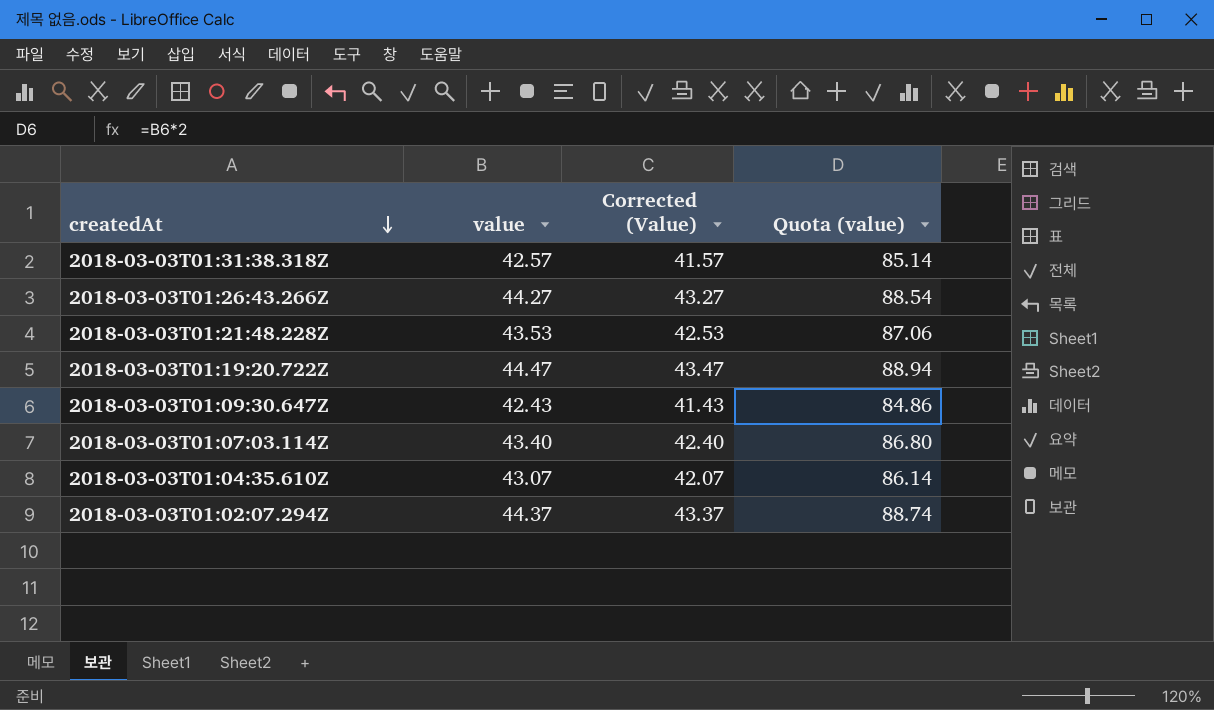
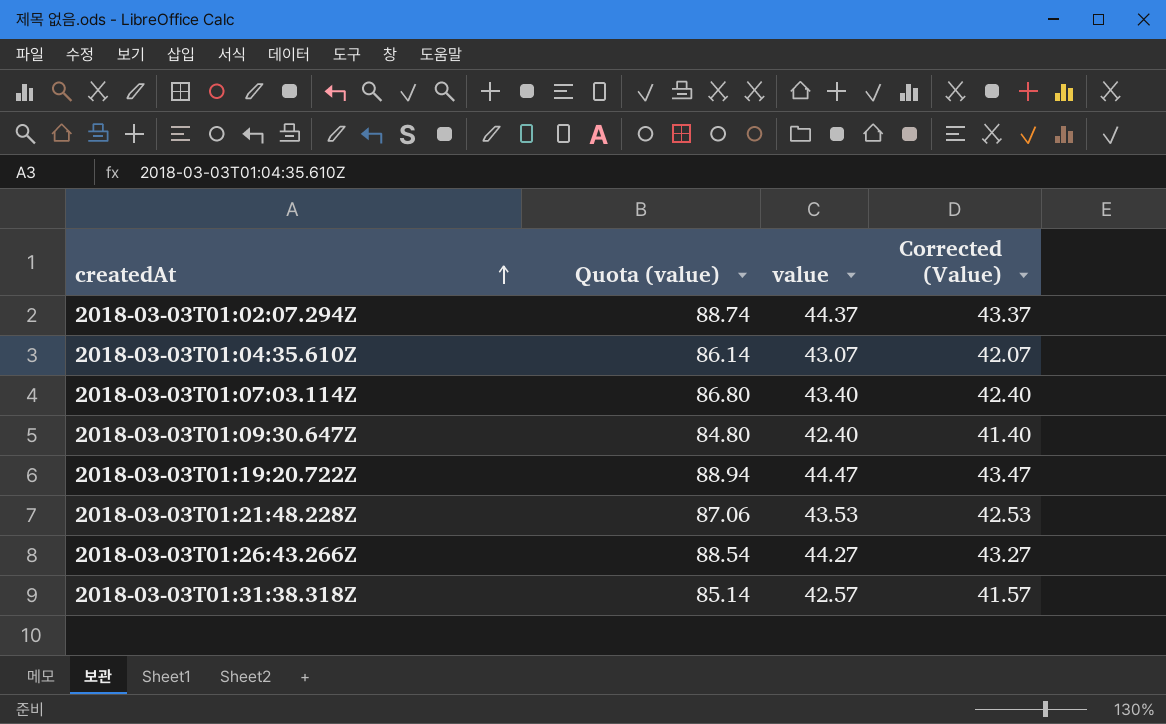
row order: createdAt descending -> createdAt ascending
column Quota (value) | position: 4 -> 2
2018-03-03T01:09:30.647Z | Quota (value): 84.86 -> 84.80
2018-03-03T01:09:30.647Z | value: 42.43 -> 42.40
2018-03-03T01:09:30.647Z | Corrected (Value): 41.43 -> 41.40

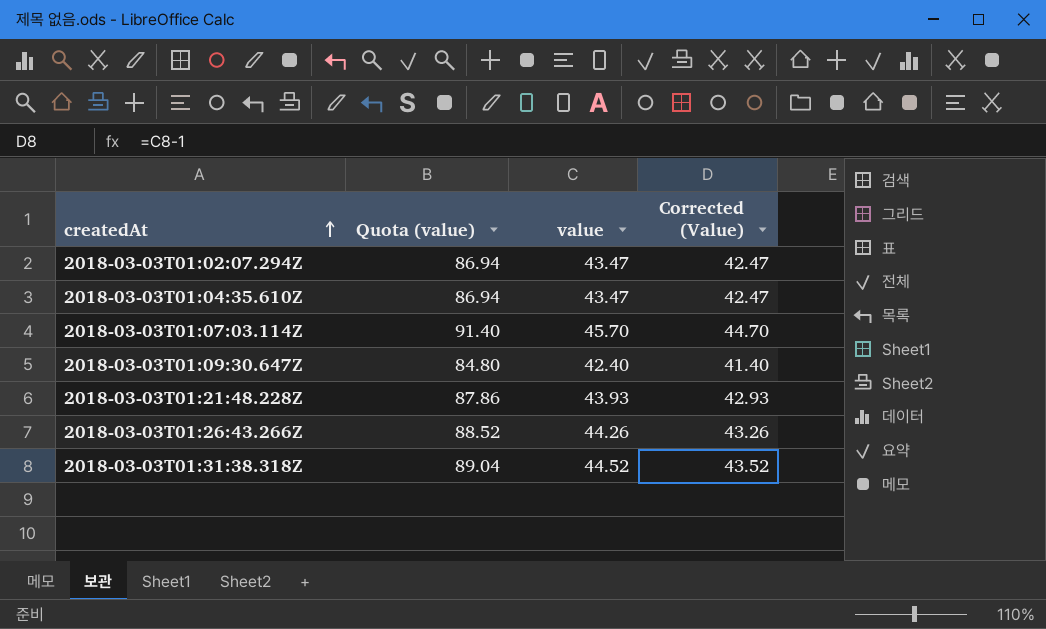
row 2018-03-03T01:19:20.722Z: 88.94 | 44.47 | 43.47 -> none
2018-03-03T01:02:07.294Z | Quota (value): 88.74 -> 86.94
2018-03-03T01:02:07.294Z | value: 44.37 -> 43.47
2018-03-03T01:02:07.294Z | Corrected (Value): 43.37 -> 42.47
2018-03-03T01:04:35.610Z | Quota (value): 86.14 -> 86.94
2018-03-03T01:04:35.610Z | value: 43.07 -> 43.47
2018-03-03T01:04:35.610Z | Corrected (Value): 42.07 -> 42.47
2018-03-03T01:07:03.114Z | Quota (value): 86.80 -> 91.40
2018-03-03T01:07:03.114Z | value: 43.40 -> 45.70
2018-03-03T01:07:03.114Z | Corrected (Value): 42.40 -> 44.70
2018-03-03T01:21:48.228Z | Quota (value): 87.06 -> 87.86
2018-03-03T01:21:48.228Z | value: 43.53 -> 43.93
2018-03-03T01:21:48.228Z | Corrected (Value): 42.53 -> 42.93
2018-03-03T01:26:43.266Z | Quota (value): 88.54 -> 88.52
2018-03-03T01:26:43.266Z | value: 44.27 -> 44.26
2018-03-03T01:26:43.266Z | Corrected (Value): 43.27 -> 43.26
2018-03-03T01:31:38.318Z | Quota (value): 85.14 -> 89.04
2018-03-03T01:31:38.318Z | value: 42.57 -> 44.52
2018-03-03T01:31:38.318Z | Corrected (Value): 41.57 -> 43.52

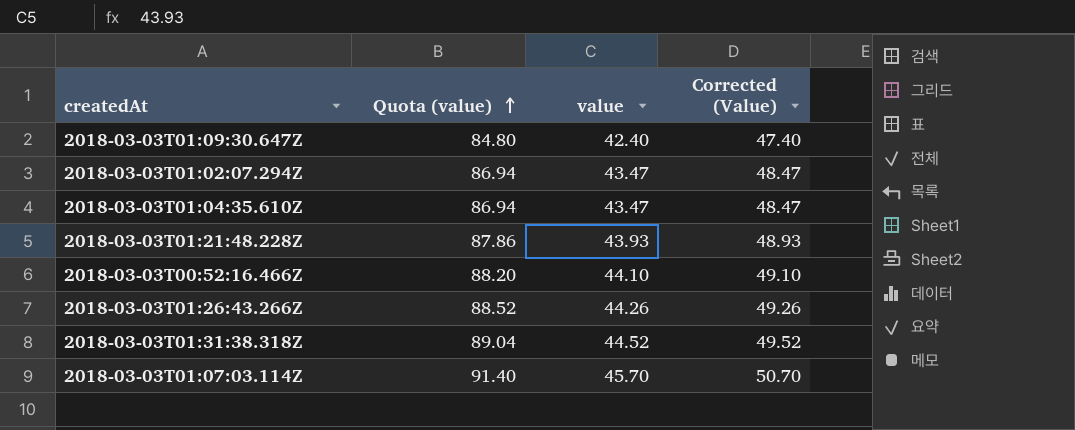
row order: createdAt ascending -> Quota (value) ascending
column Corrected (Value) | formula: [value] - 1 -> [value] + 5
row 2018-03-03T00:52:16.466Z: none -> 88.20 | 44.10 | 49.10

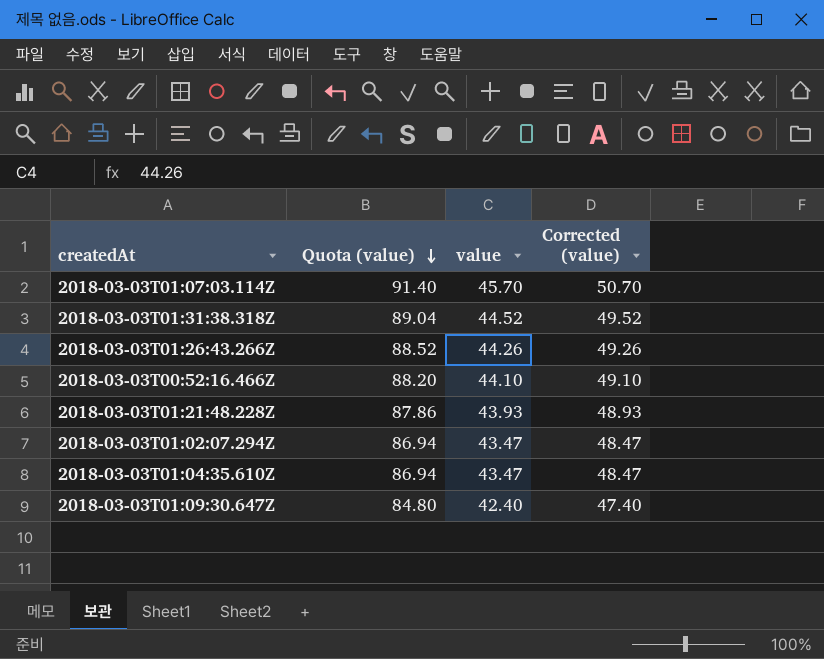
row order: Quota (value) ascending -> Quota (value) descending
column name: Corrected (Value) -> Corrected (value)

